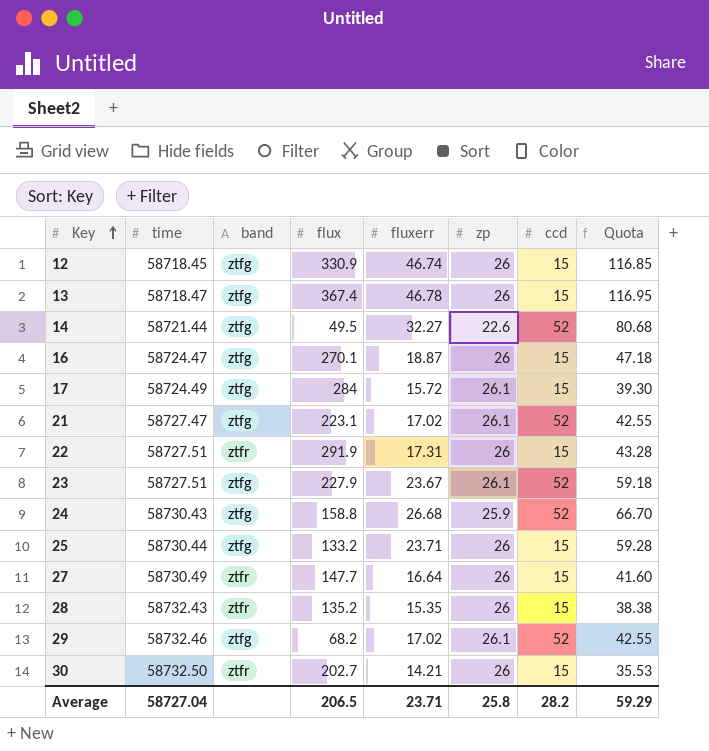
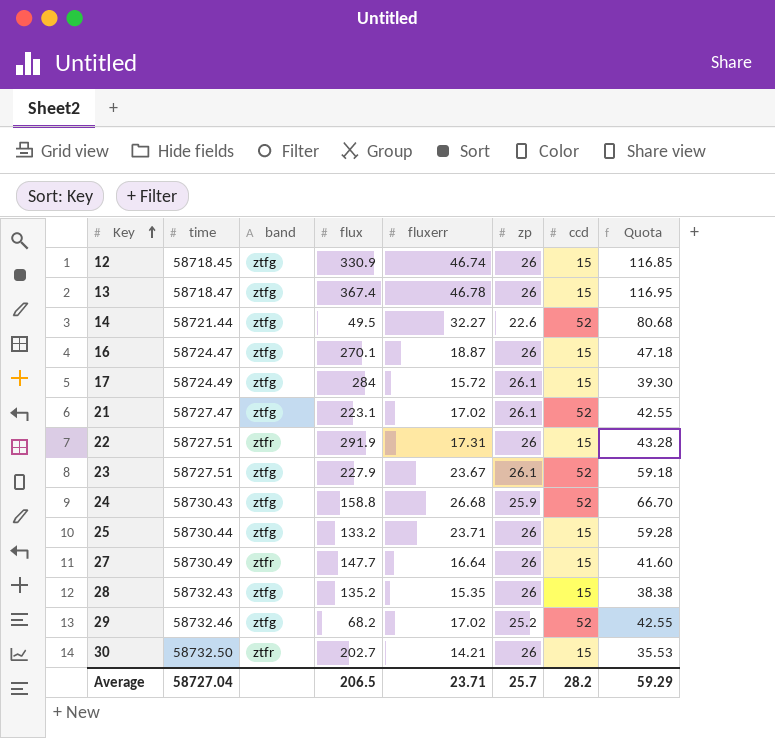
28 | band: ztfr -> ztfg
29 | zp: 26.1 -> 25.2
Average | zp: 25.8 -> 25.7

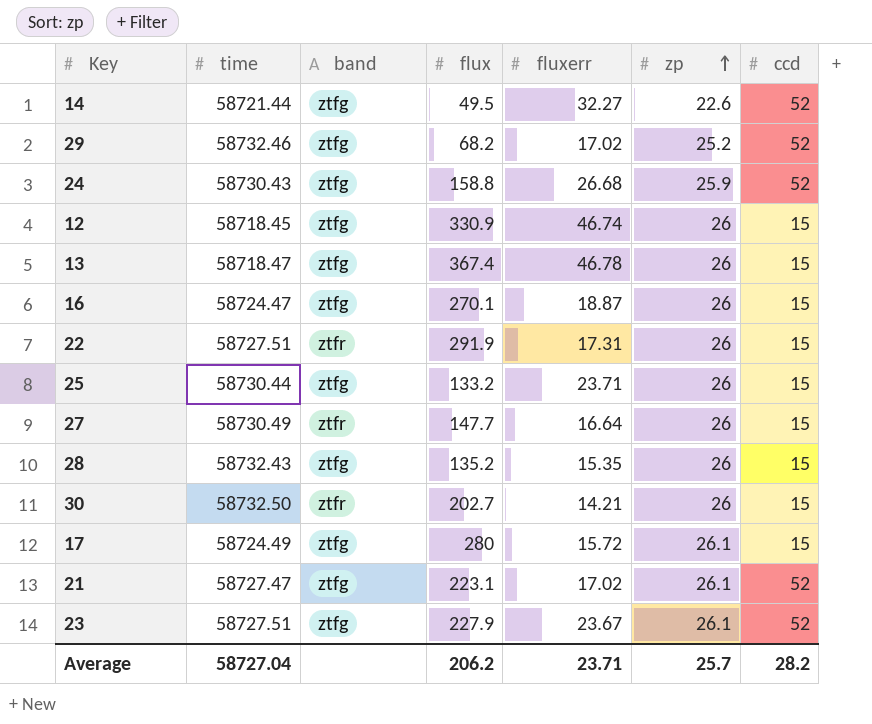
row order: Key ascending -> zp ascending
column Quota | formula: [fluxerr] * 2.5 -> none
17 | flux: 284 -> 280
Average | flux: 206.5 -> 206.2

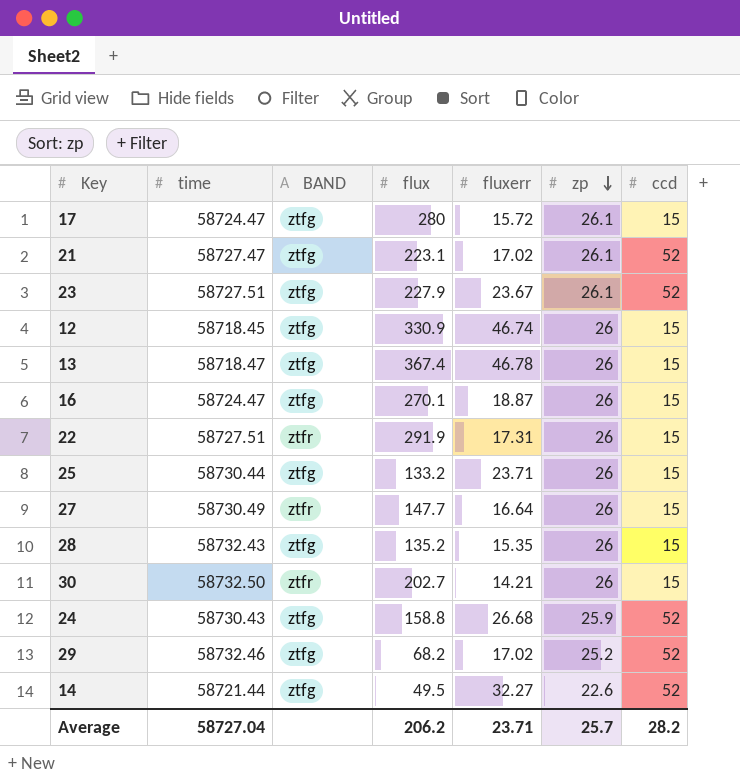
row order: zp ascending -> zp descending
column name: band -> BAND
17 | time: 58724.49 -> 58724.47

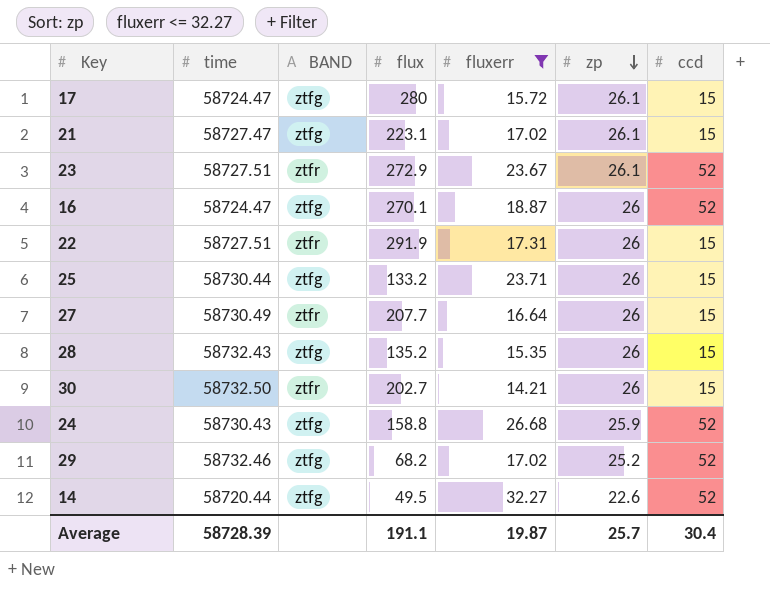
filter: none -> fluxerr <= 32.27
21 | ccd: 52 -> 15
23 | BAND: ztfg -> ztfr
23 | flux: 227.9 -> 272.9
16 | ccd: 15 -> 52
27 | flux: 147.7 -> 207.7
14 | time: 58721.44 -> 58720.44
Average | time: 58727.04 -> 58728.39
Average | flux: 206.2 -> 191.1
Average | fluxerr: 23.71 -> 19.87
Average | ccd: 28.2 -> 30.4

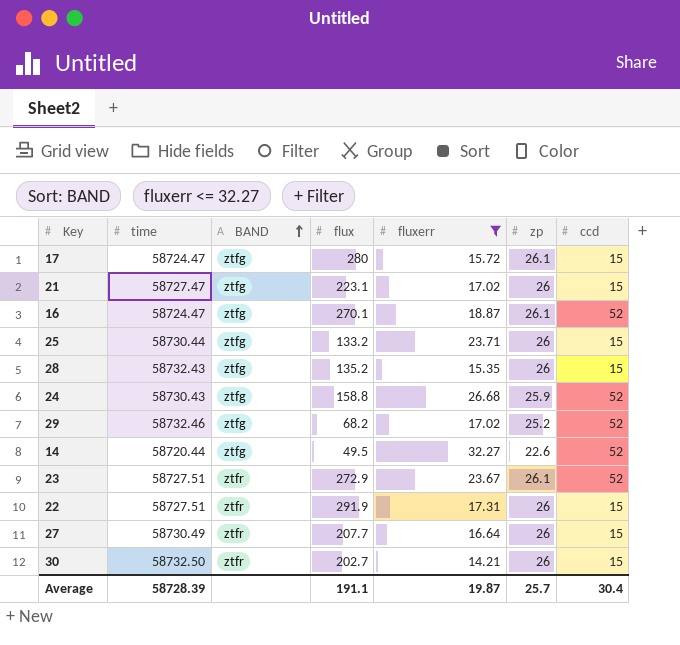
row order: zp descending -> BAND ascending
21 | zp: 26.1 -> 26
16 | zp: 26 -> 26.1

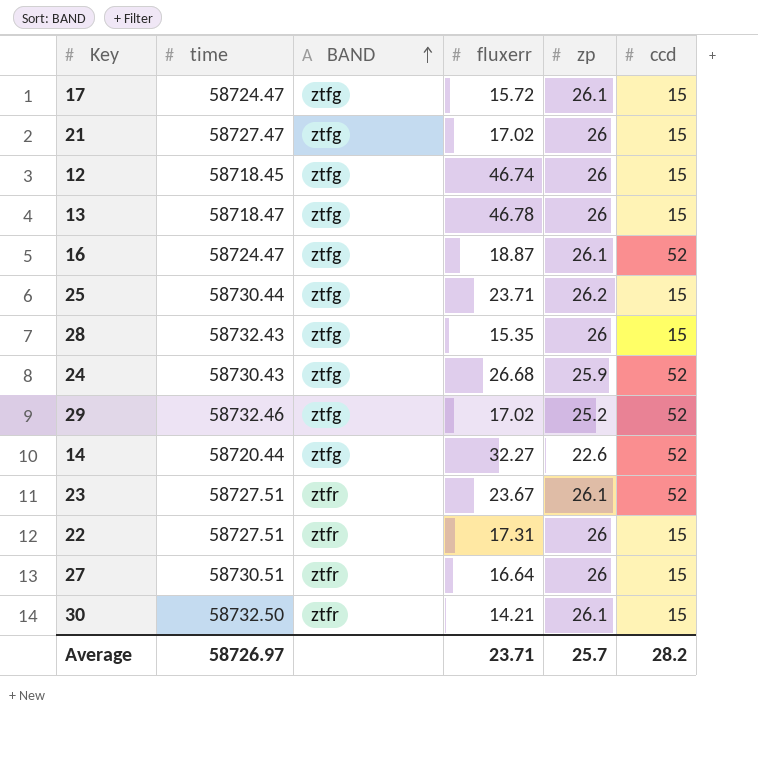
filter: fluxerr <= 32.27 -> none
column flux | position: 4 -> none
25 | zp: 26 -> 26.2
27 | time: 58730.49 -> 58730.51
30 | zp: 26 -> 26.1
Average | time: 58728.39 -> 58726.97
Average | fluxerr: 19.87 -> 23.71
Average | ccd: 30.4 -> 28.2

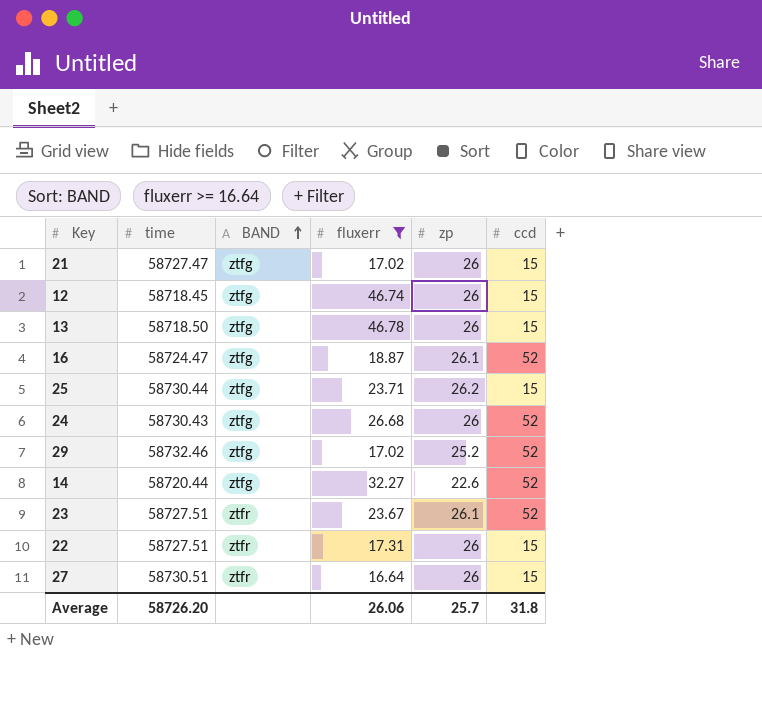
filter: none -> fluxerr >= 16.64
13 | time: 58718.47 -> 58718.50
24 | zp: 25.9 -> 26
Average | time: 58726.97 -> 58726.20
Average | fluxerr: 23.71 -> 26.06
Average | ccd: 28.2 -> 31.8

